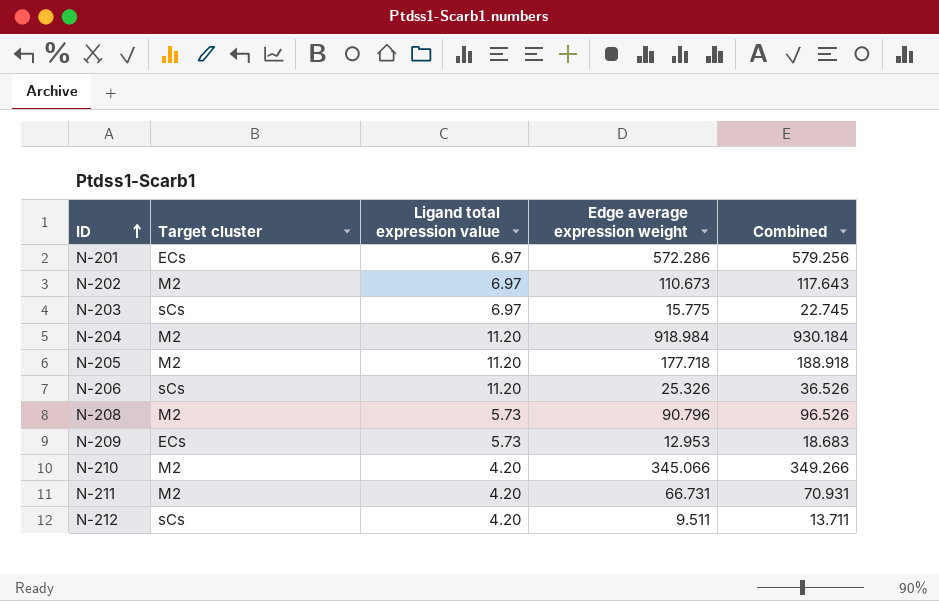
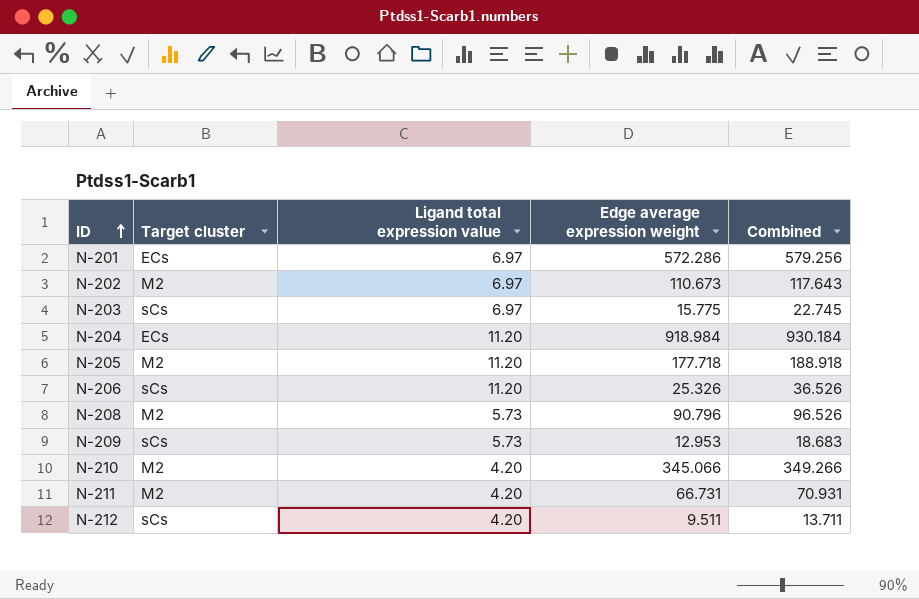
N-204 | Target cluster: M2 -> ECs
N-209 | Target cluster: ECs -> sCs

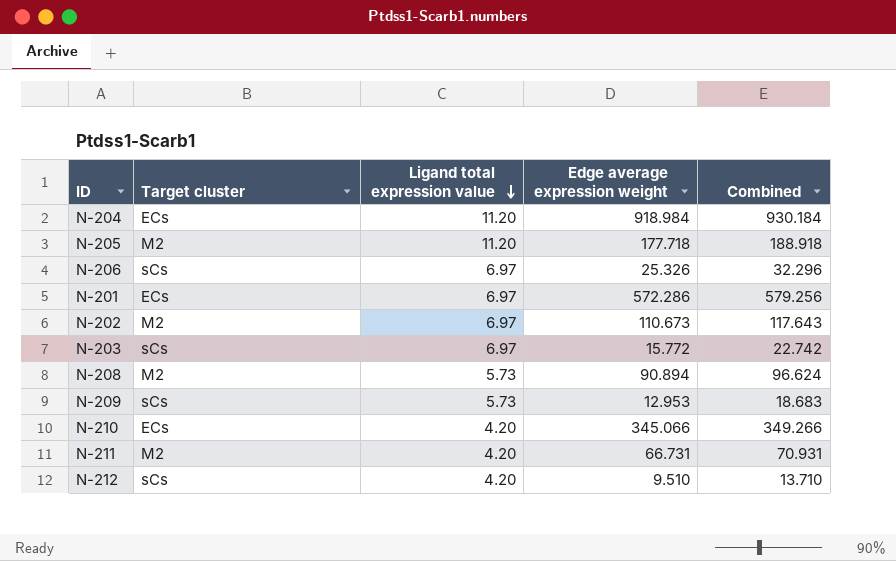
row order: ID ascending -> Ligand total expression value descending
N-206 | Ligand total expression value: 11.20 -> 6.97
N-206 | Combined: 36.526 -> 32.296
N-203 | Edge average expression weight: 15.775 -> 15.772
N-203 | Combined: 22.745 -> 22.742
N-208 | Edge average expression weight: 90.796 -> 90.894
N-208 | Combined: 96.526 -> 96.624
N-210 | Target cluster: M2 -> ECs
N-212 | Edge average expression weight: 9.511 -> 9.510
N-212 | Combined: 13.711 -> 13.710

